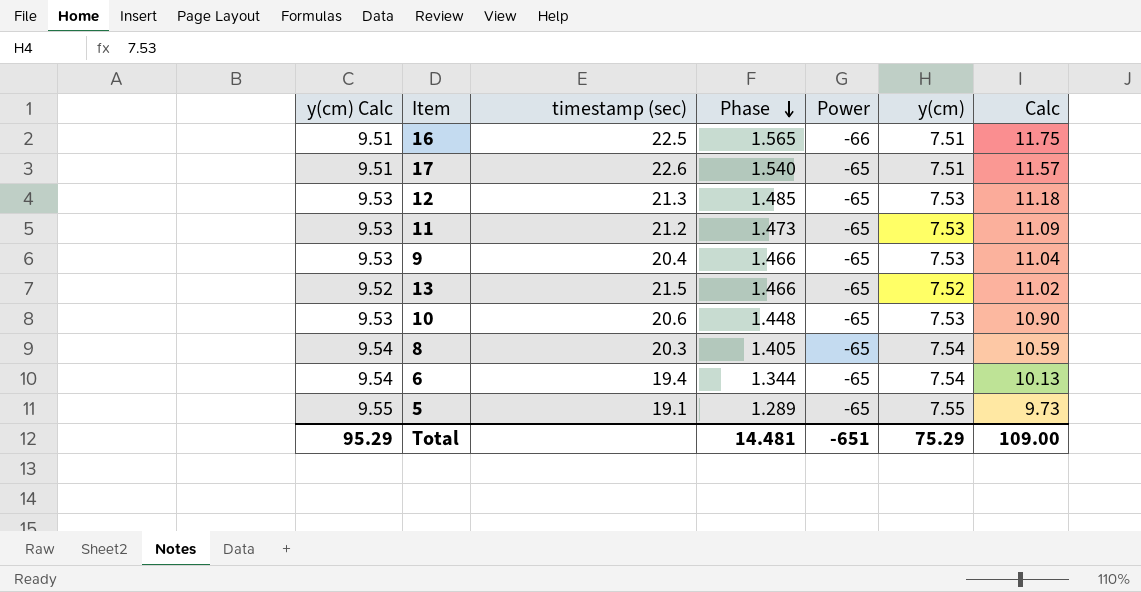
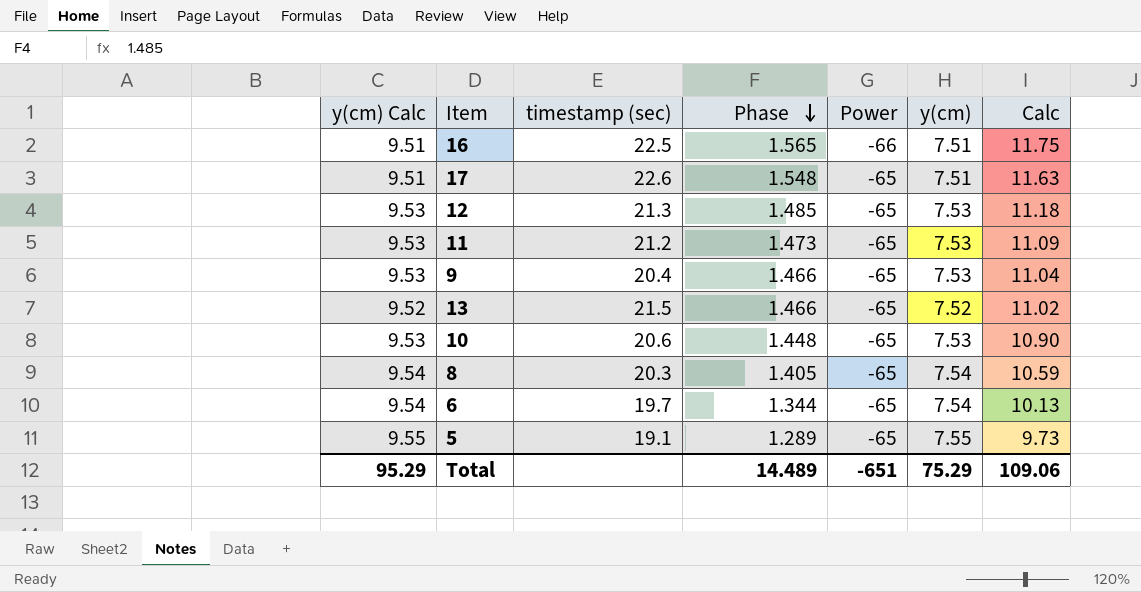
17 | Phase: 1.540 -> 1.548
17 | Calc: 11.57 -> 11.63
6 | timestamp (sec): 19.4 -> 19.7
Total | Phase: 14.481 -> 14.489
Total | Calc: 109.00 -> 109.06

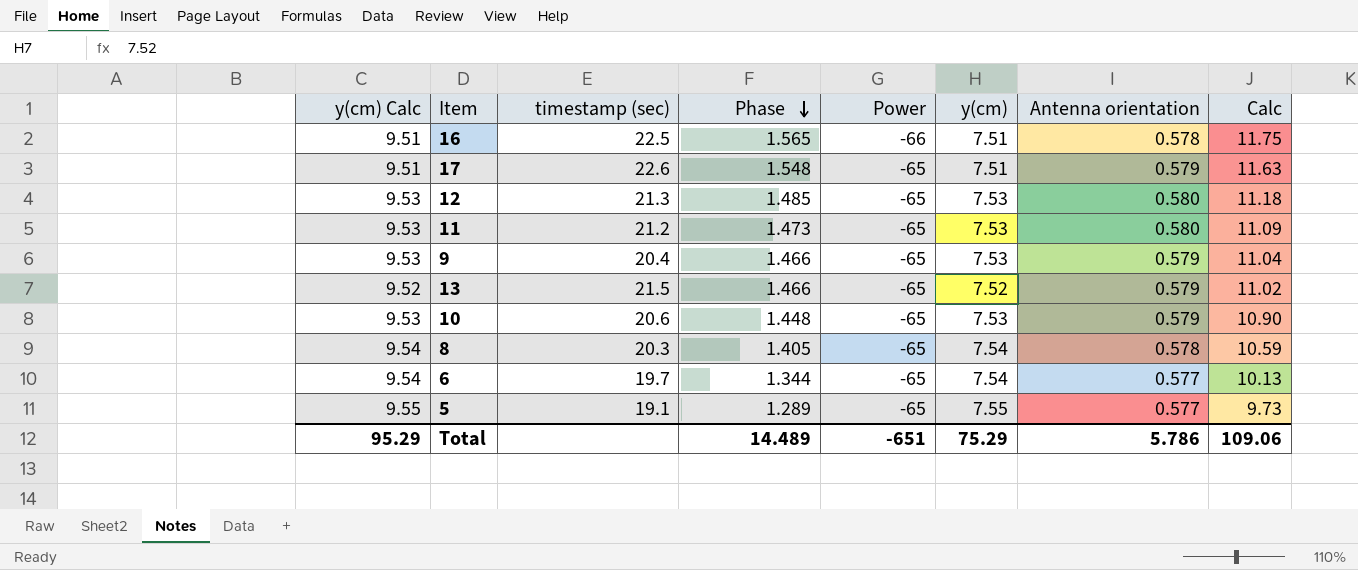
column Antenna orientation | position: none -> 7

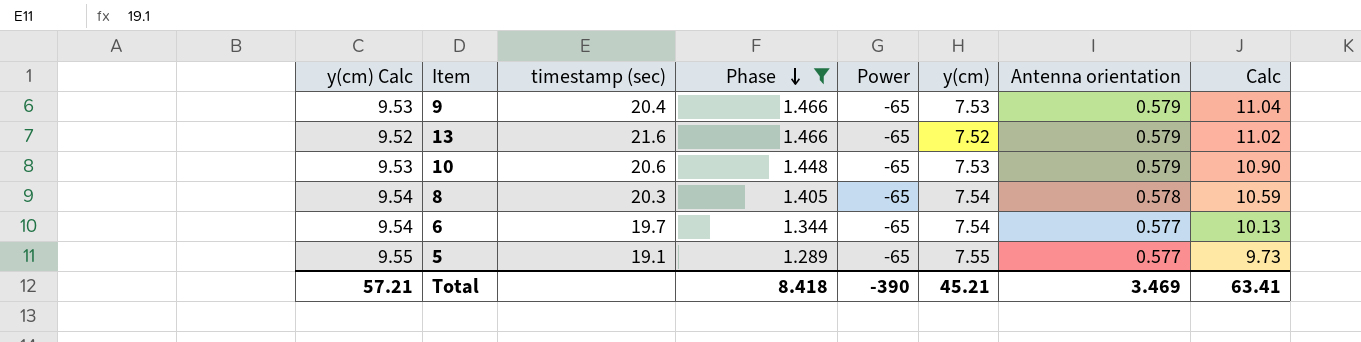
filter: none -> Phase <= 1.466
13 | timestamp (sec): 21.5 -> 21.6
Total | y(cm) Calc: 95.29 -> 57.21
Total | Phase: 14.489 -> 8.418
Total | Power: -651 -> -390
Total | y(cm): 75.29 -> 45.21
Total | Antenna orientation: 5.786 -> 3.469
Total | Calc: 109.06 -> 63.41

